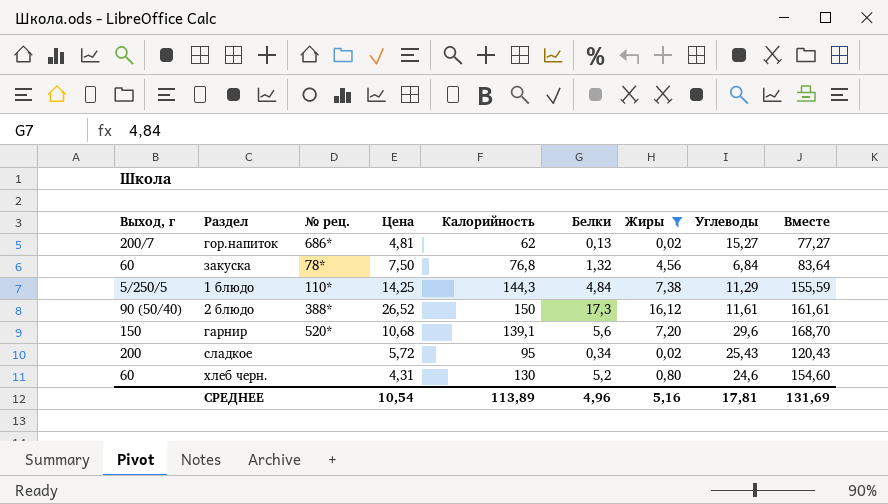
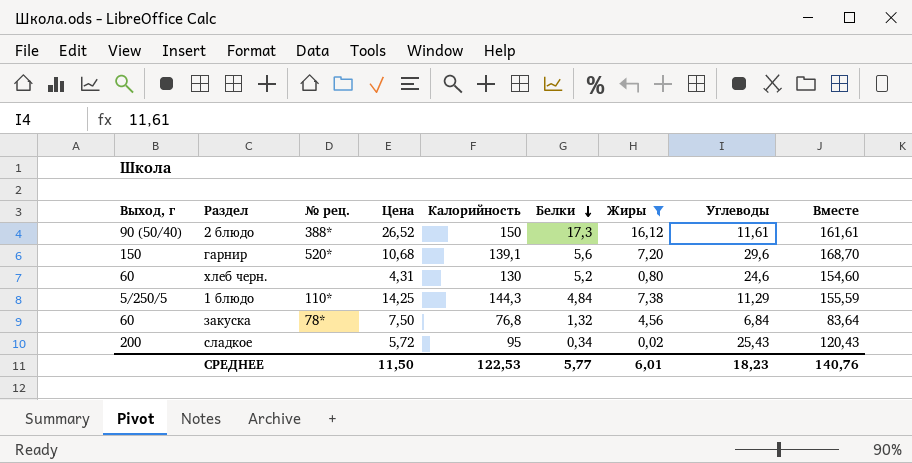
row order: none -> Белки descending
row гор.напиток: 200/7 | 686* | 4,81 | 62 | 0,13 | 0,02 | 15,27 | 77,27 -> none
СРЕДНЕЕ | Цена: 10,54 -> 11,50
СРЕДНЕЕ | Калорийность: 113,89 -> 122,53
СРЕДНЕЕ | Белки: 4,96 -> 5,77
СРЕДНЕЕ | Жиры: 5,16 -> 6,01
СРЕДНЕЕ | Углеводы: 17,81 -> 18,23
СРЕДНЕЕ | Вместе: 131,69 -> 140,76

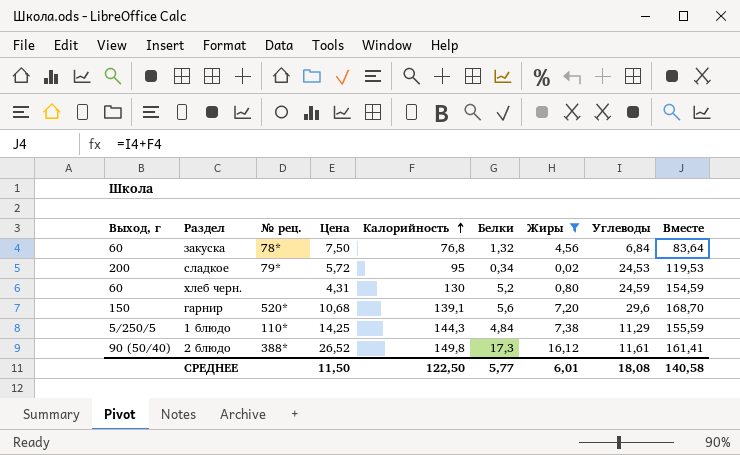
row order: Белки descending -> Калорийность ascending
сладкое | № рец.: none -> 79*
сладкое | Углеводы: 25,43 -> 24,53
сладкое | Вместе: 120,43 -> 119,53
хлеб черн. | Углеводы: 24,6 -> 24,59
хлеб черн. | Вместе: 154,60 -> 154,59
2 блюдо | Калорийность: 150 -> 149,8
2 блюдо | Вместе: 161,61 -> 161,41
СРЕДНЕЕ | Калорийность: 122,53 -> 122,50
СРЕДНЕЕ | Углеводы: 18,23 -> 18,08
СРЕДНЕЕ | Вместе: 140,76 -> 140,58

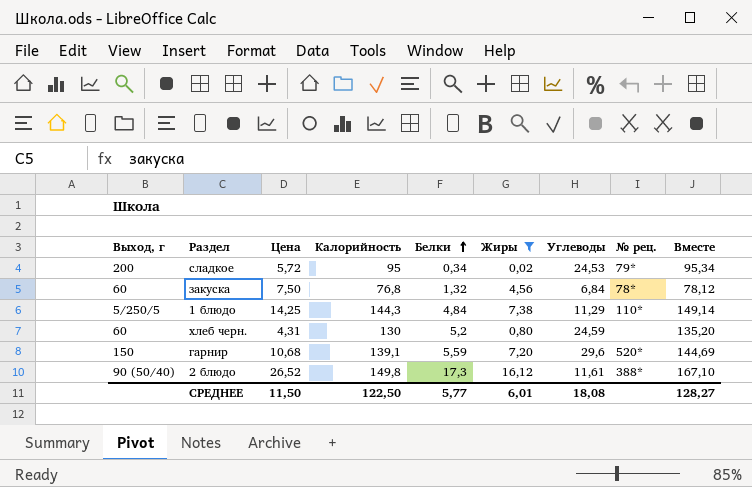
row order: Калорийность ascending -> Белки ascending
column № рец. | position: 3 -> 8
column Вместе | formula: [Калорийность] + [Углеводы] -> [Калорийность] + [Белки]
гарнир | Белки: 5,6 -> 5,59
СРЕДНЕЕ | Вместе: 140,58 -> 128,27

